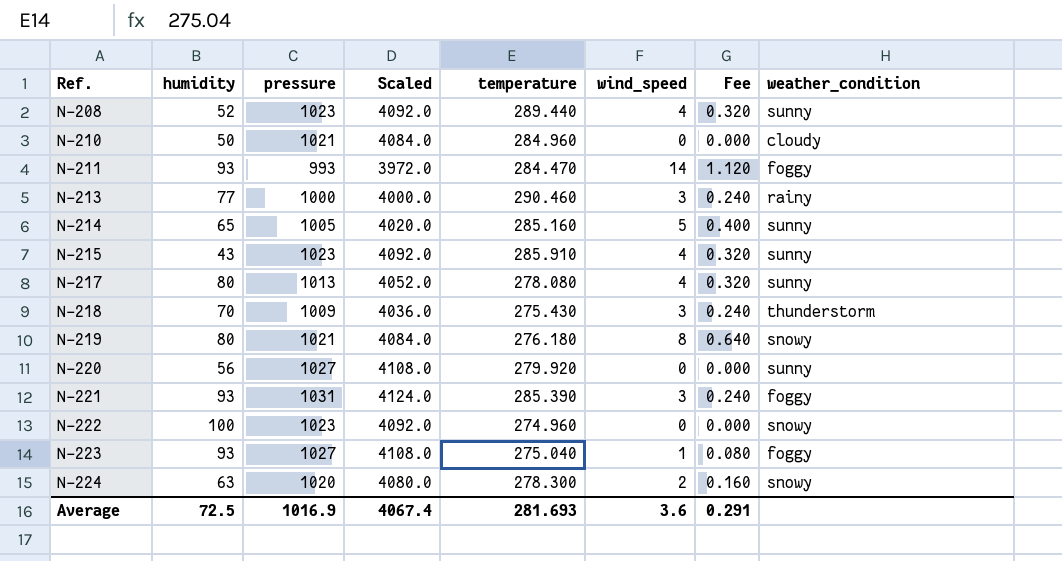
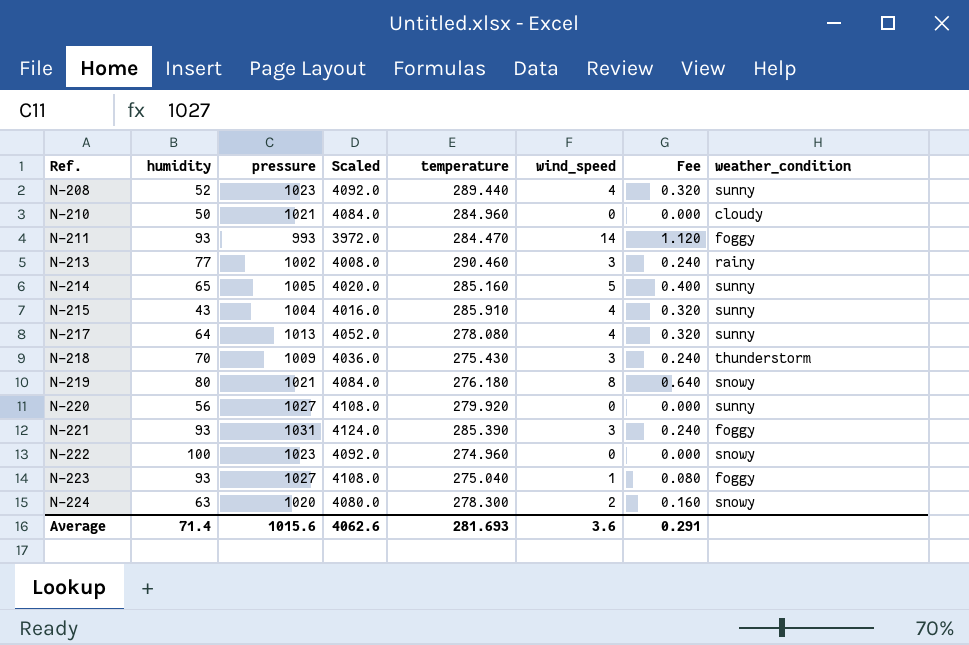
N-213 | pressure: 1000 -> 1002
N-213 | Scaled: 4000.0 -> 4008.0
N-215 | pressure: 1023 -> 1004
N-215 | Scaled: 4092.0 -> 4016.0
N-217 | humidity: 80 -> 64
Average | humidity: 72.5 -> 71.4
Average | pressure: 1016.9 -> 1015.6
Average | Scaled: 4067.4 -> 4062.6

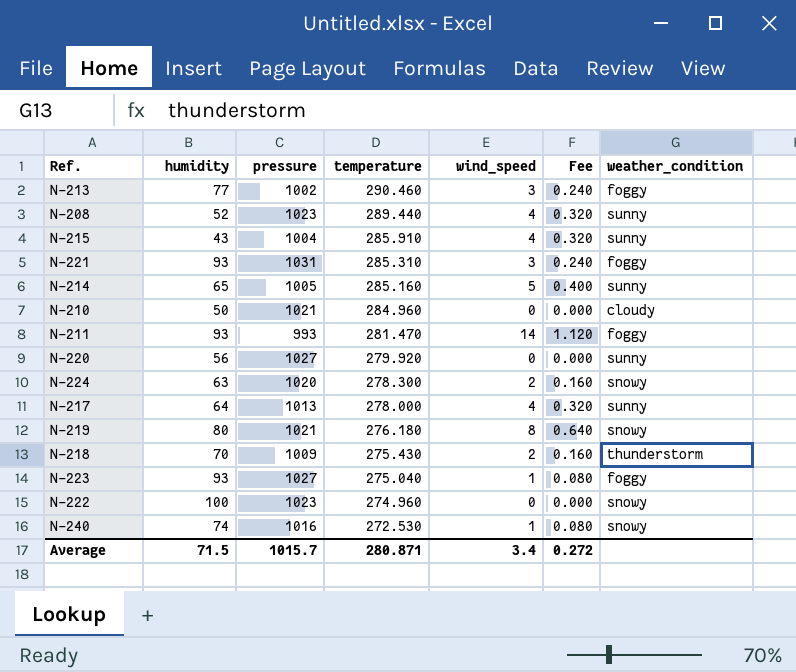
row order: Ref. ascending -> temperature descending
column Scaled | formula: [pressure] * 4 -> none
N-213 | weather_condition: rainy -> foggy
N-221 | temperature: 285.390 -> 285.310
N-211 | temperature: 284.470 -> 281.470
N-217 | temperature: 278.080 -> 278.000
N-218 | wind_speed: 3 -> 2
N-218 | Fee: 0.240 -> 0.160
row N-240: none -> 74 | 1016 | 272.530 | 1 | 0.080 | snowy
Average | humidity: 71.4 -> 71.5
Average | pressure: 1015.6 -> 1015.7
Average | temperature: 281.693 -> 280.871
Average | wind_speed: 3.6 -> 3.4
Average | Fee: 0.291 -> 0.272

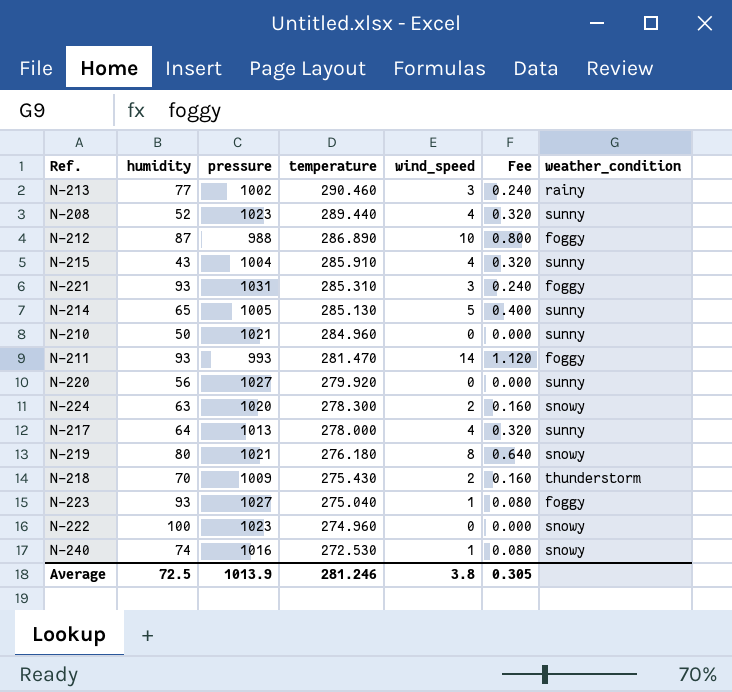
N-213 | weather_condition: foggy -> rainy
row N-212: none -> 87 | 988 | 286.890 | 10 | 0.800 | foggy
N-214 | temperature: 285.160 -> 285.130
N-210 | weather_condition: cloudy -> sunny
Average | humidity: 71.5 -> 72.5
Average | pressure: 1015.7 -> 1013.9
Average | temperature: 280.871 -> 281.246
Average | wind_speed: 3.4 -> 3.8
Average | Fee: 0.272 -> 0.305

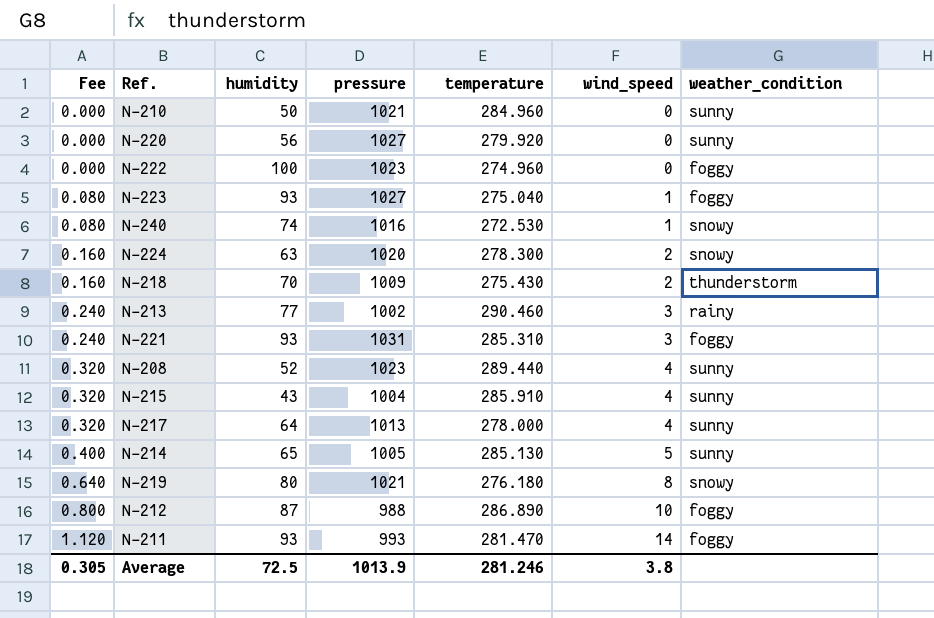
row order: temperature descending -> Fee ascending
column Fee | position: 6 -> 1
N-222 | weather_condition: snowy -> foggy

